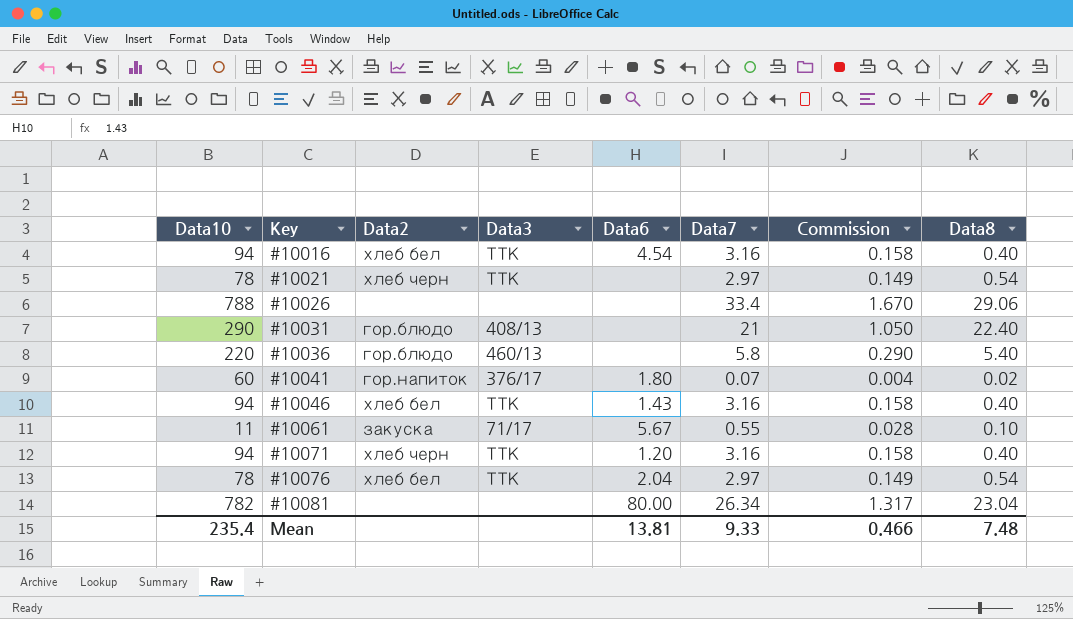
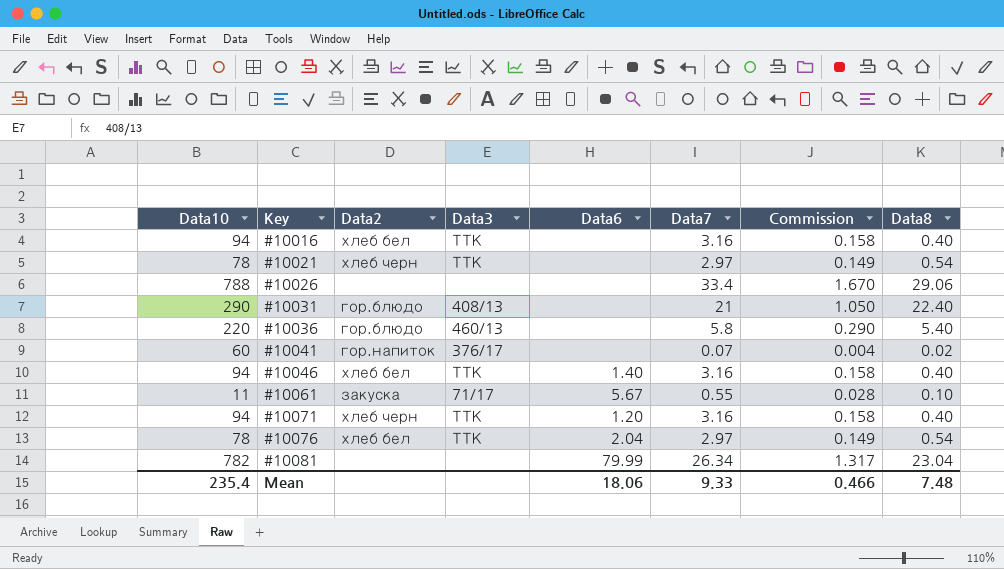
#10016 | Data6: 4.54 -> none
#10041 | Data6: 1.80 -> none
#10046 | Data6: 1.43 -> 1.40
#10081 | Data6: 80.00 -> 79.99
Mean | Data6: 13.81 -> 18.06

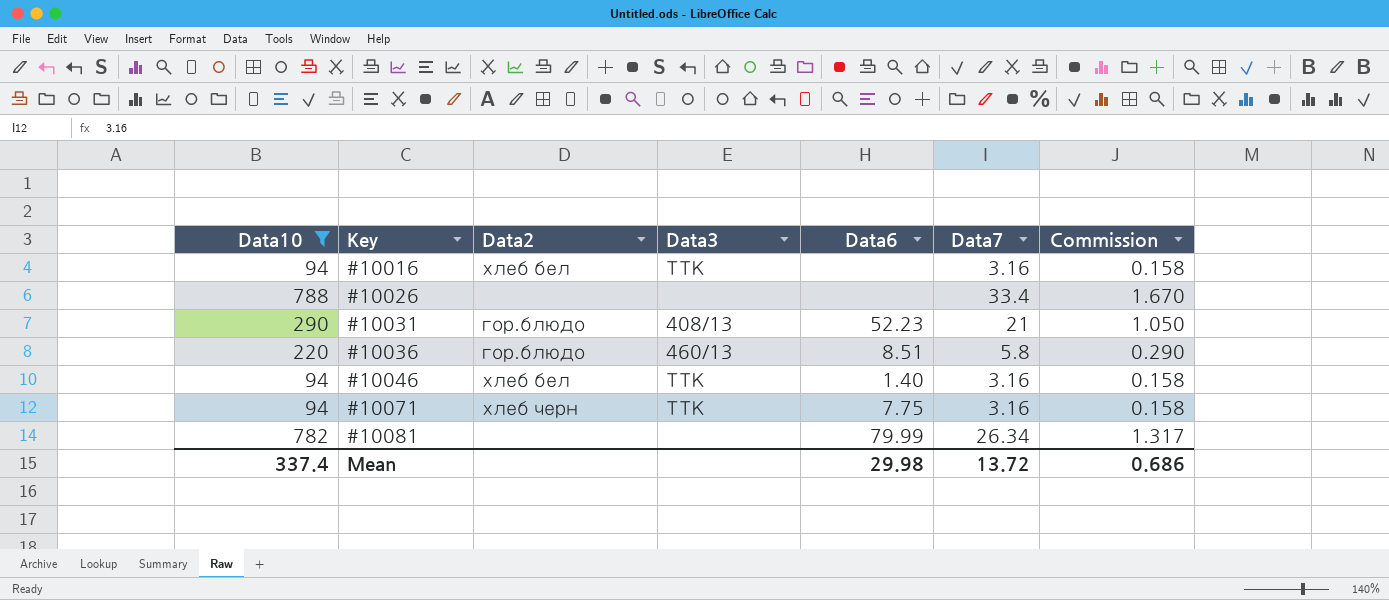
filter: none -> Data10 >= 94
column Data8 | position: 8 -> none
#10031 | Data6: none -> 52.23
#10036 | Data6: none -> 8.51
#10071 | Data6: 1.20 -> 7.75
Mean | Data10: 235.4 -> 337.4
Mean | Data6: 18.06 -> 29.98
Mean | Data7: 9.33 -> 13.72
Mean | Commission: 0.466 -> 0.686

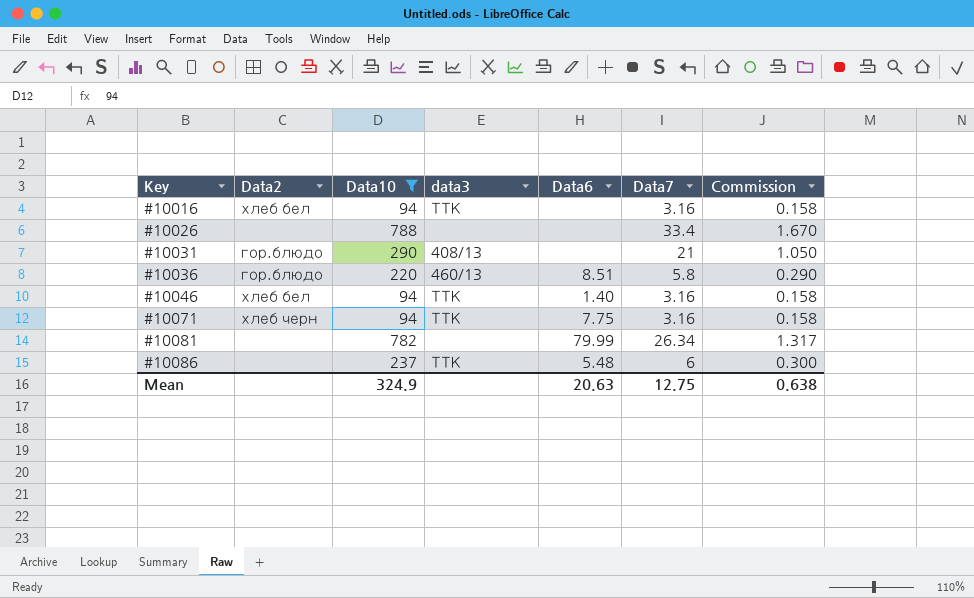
column Data10 | position: 1 -> 3
column name: Data3 -> data3
#10031 | Data6: 52.23 -> none
row #10086: none -> none | 237 | ТТК | 5.48 | 6 | 0.300
Mean | Data10: 337.4 -> 324.9
Mean | Data6: 29.98 -> 20.63
Mean | Data7: 13.72 -> 12.75
Mean | Commission: 0.686 -> 0.638

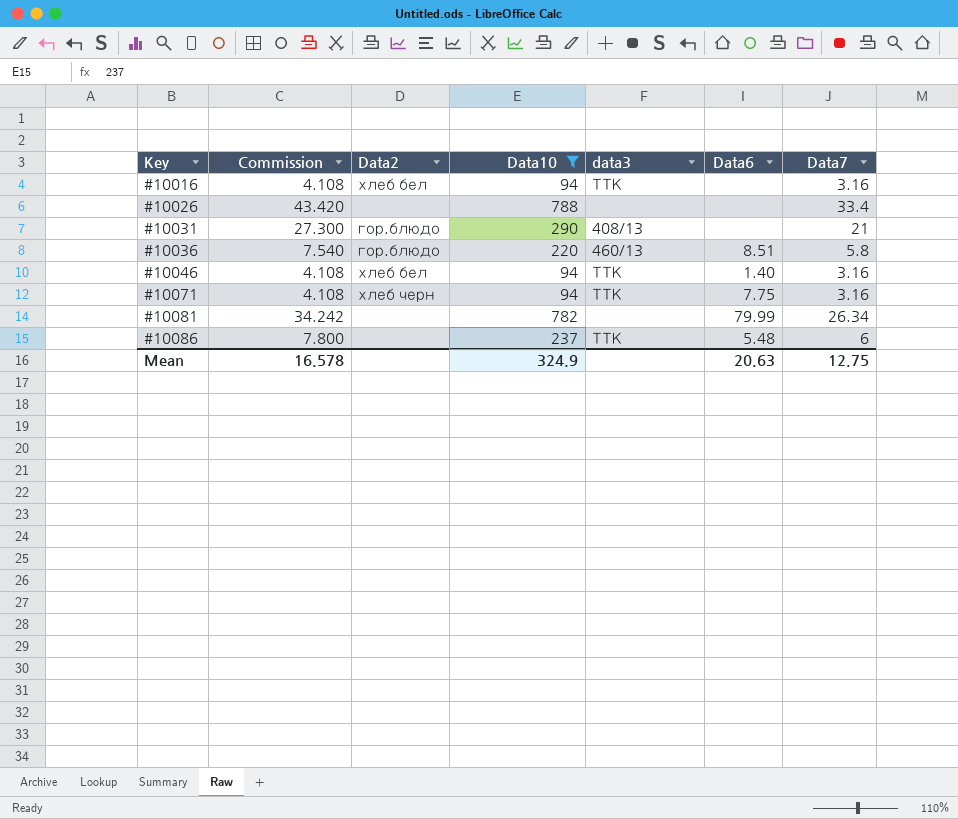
column Commission | formula: [Data7] * 0.05 -> [Data7] * 1.3
column Commission | position: 7 -> 2
Mean | Commission: 0.638 -> 16.578

